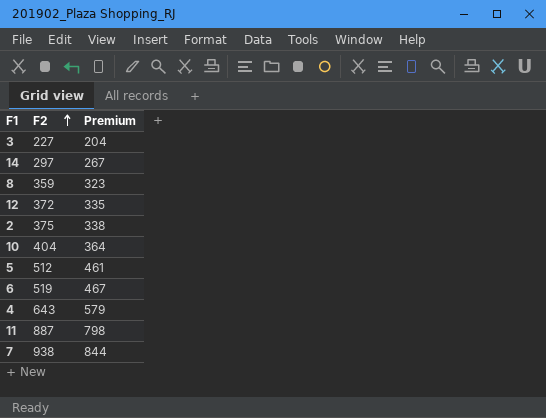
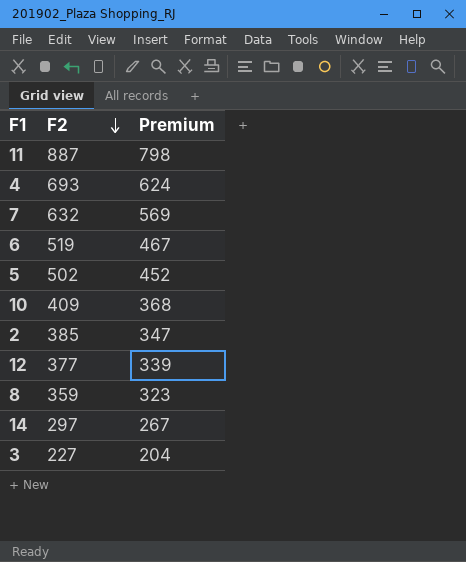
row order: F2 ascending -> F2 descending
4 | F2: 643 -> 693
4 | Premium: 579 -> 624
7 | F2: 938 -> 632
7 | Premium: 844 -> 569
5 | F2: 512 -> 502
5 | Premium: 461 -> 452
10 | F2: 404 -> 409
10 | Premium: 364 -> 368
2 | F2: 375 -> 385
2 | Premium: 338 -> 347
12 | F2: 372 -> 377
12 | Premium: 335 -> 339

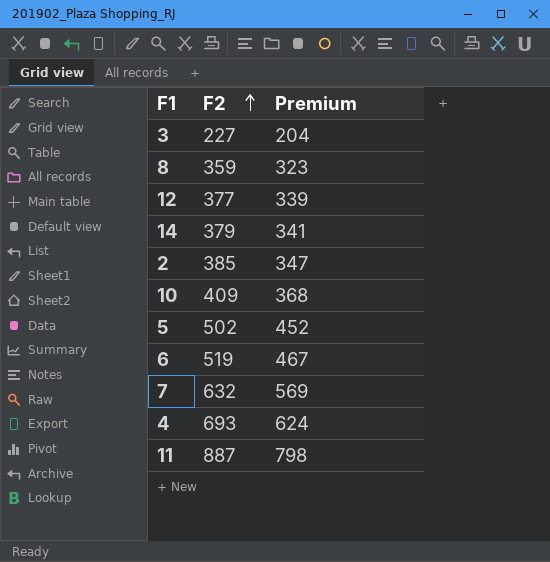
row order: F2 descending -> F2 ascending
14 | F2: 297 -> 379
14 | Premium: 267 -> 341

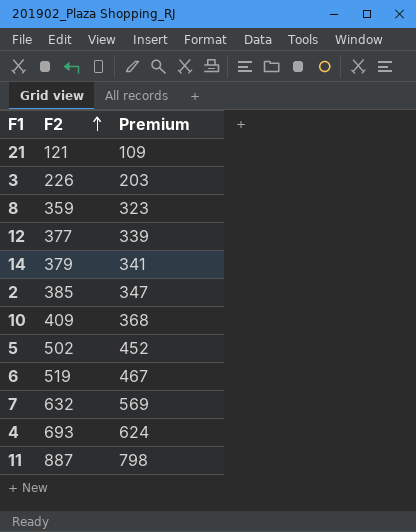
row 21: none -> 121 | 109
3 | F2: 227 -> 226
3 | Premium: 204 -> 203

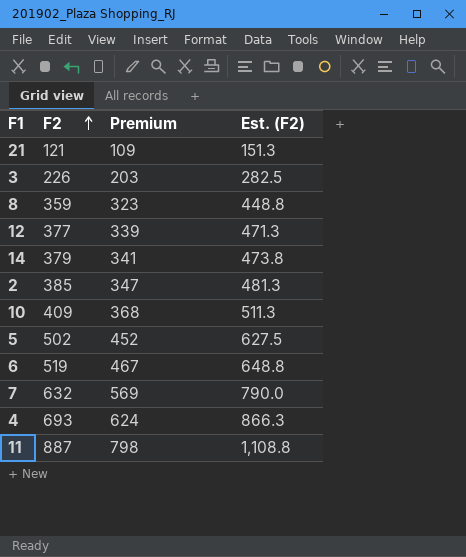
column Est. (F2) | formula: none -> [F2] * 1.25

